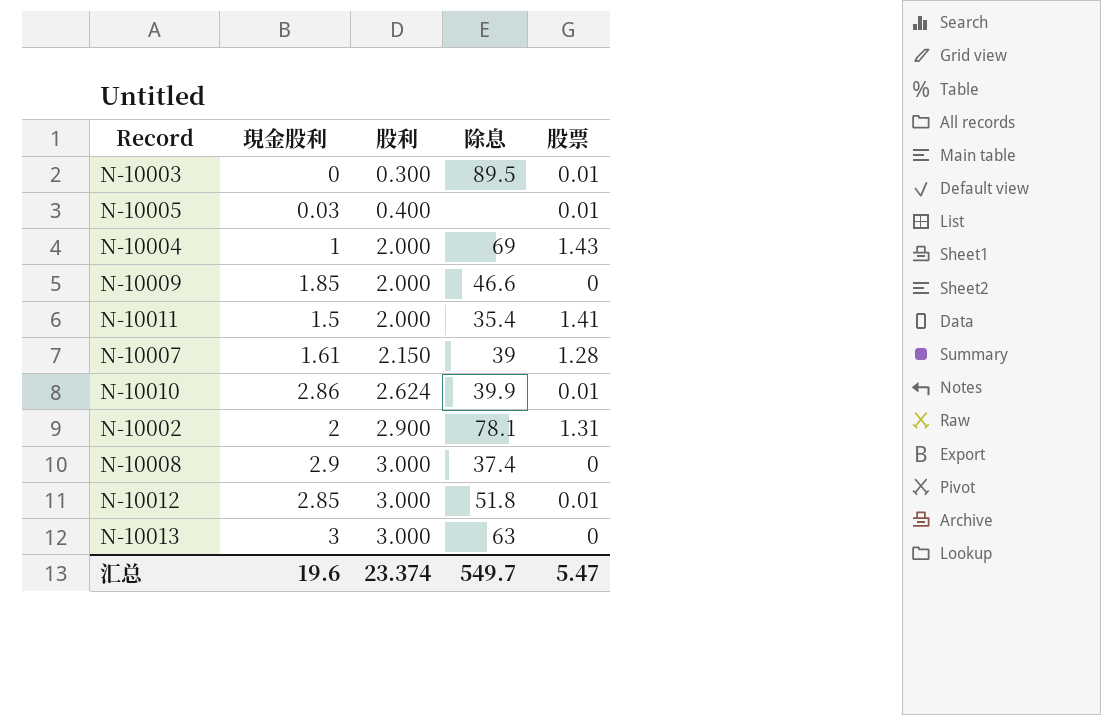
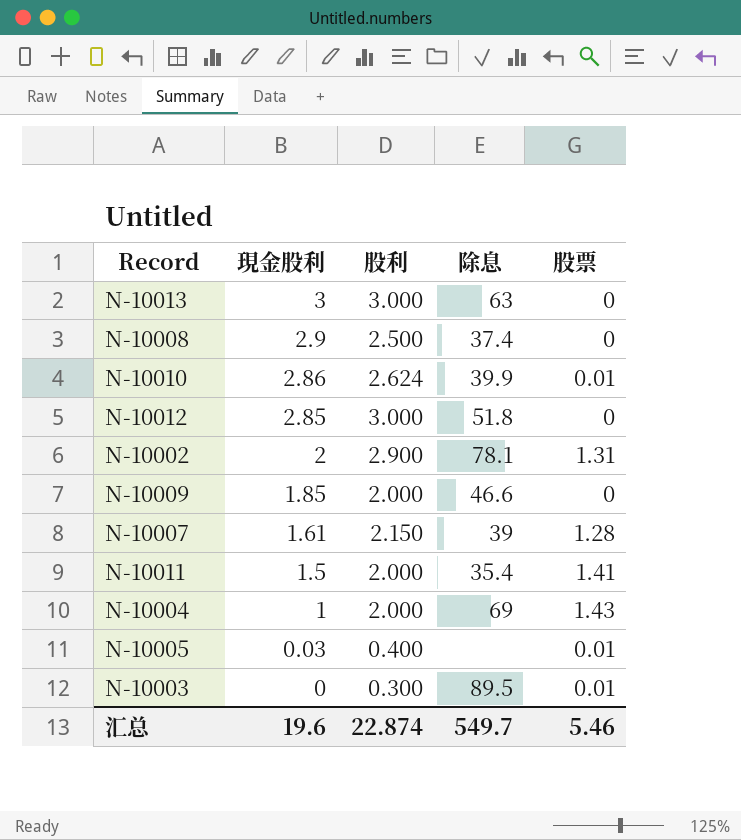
row order: 股利 ascending -> 現金股利 descending
N-10008 | 股利: 3.000 -> 2.500
N-10012 | 股票: 0.01 -> 0
汇总 | 股利: 23.374 -> 22.874
汇总 | 股票: 5.47 -> 5.46

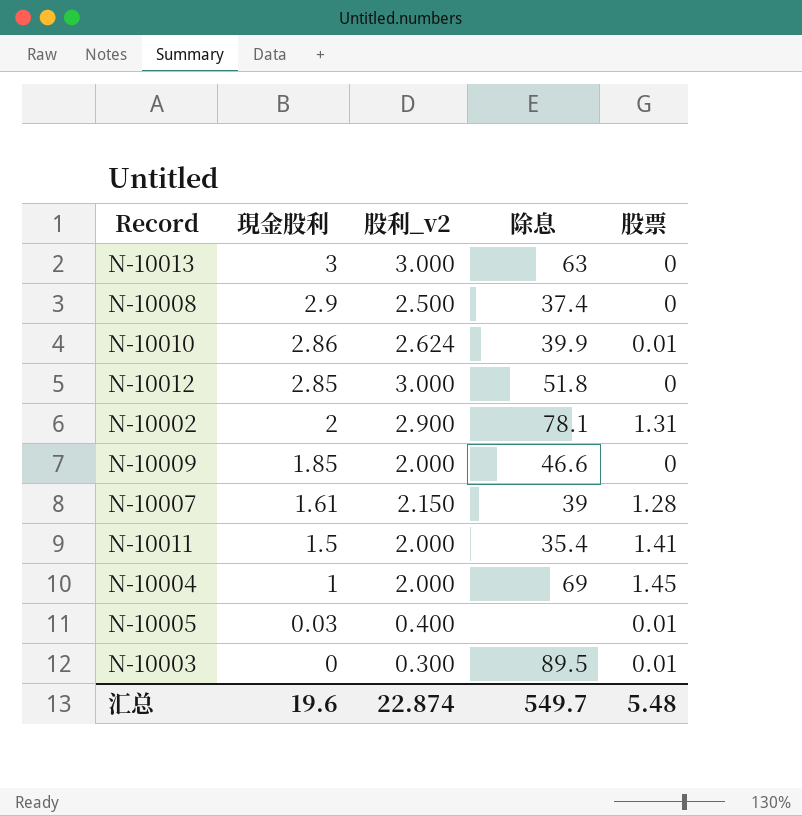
column name: 股利 -> 股利_v2
N-10004 | 股票: 1.43 -> 1.45
汇总 | 股票: 5.46 -> 5.48

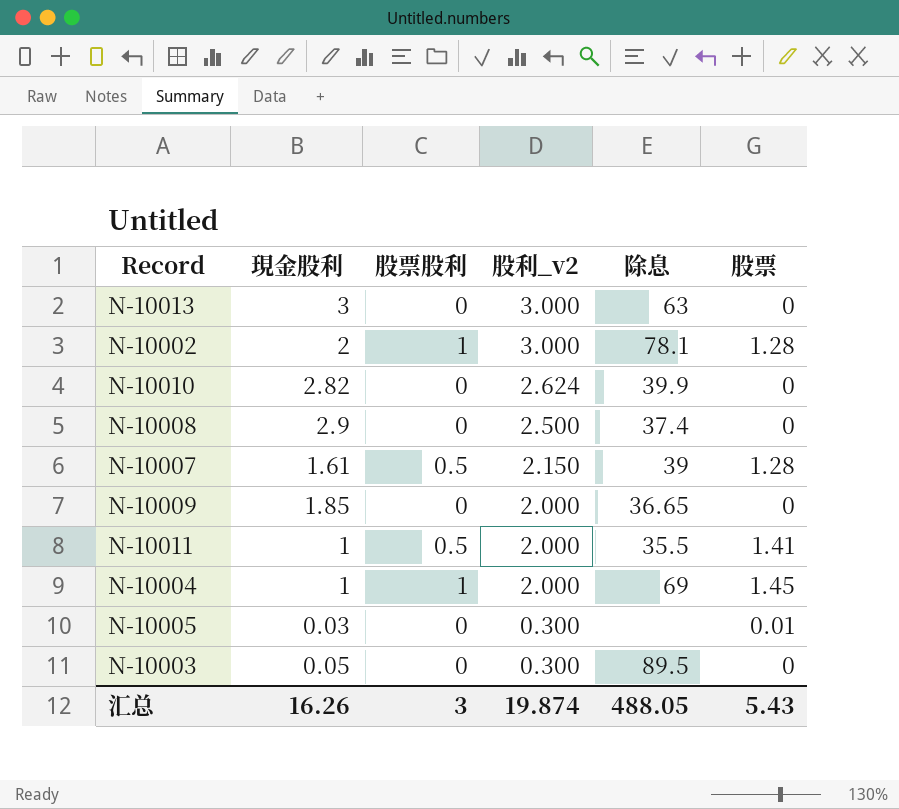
row order: 現金股利 descending -> 股利_v2 descending
column 股票股利 | position: none -> 3
row N-10012: 2.85 | 3.000 | 51.8 | 0 -> none
N-10002 | 股利_v2: 2.900 -> 3.000
N-10002 | 股票: 1.31 -> 1.28
N-10010 | 現金股利: 2.86 -> 2.82
N-10010 | 股票: 0.01 -> 0
N-10009 | 除息: 46.6 -> 36.65
N-10011 | 現金股利: 1.5 -> 1
N-10011 | 除息: 35.4 -> 35.5
N-10005 | 股利_v2: 0.400 -> 0.300
N-10003 | 現金股利: 0 -> 0.05
N-10003 | 股票: 0.01 -> 0
汇总 | 現金股利: 19.6 -> 16.26
汇总 | 股利_v2: 22.874 -> 19.874
汇总 | 除息: 549.7 -> 488.05
汇总 | 股票: 5.48 -> 5.43

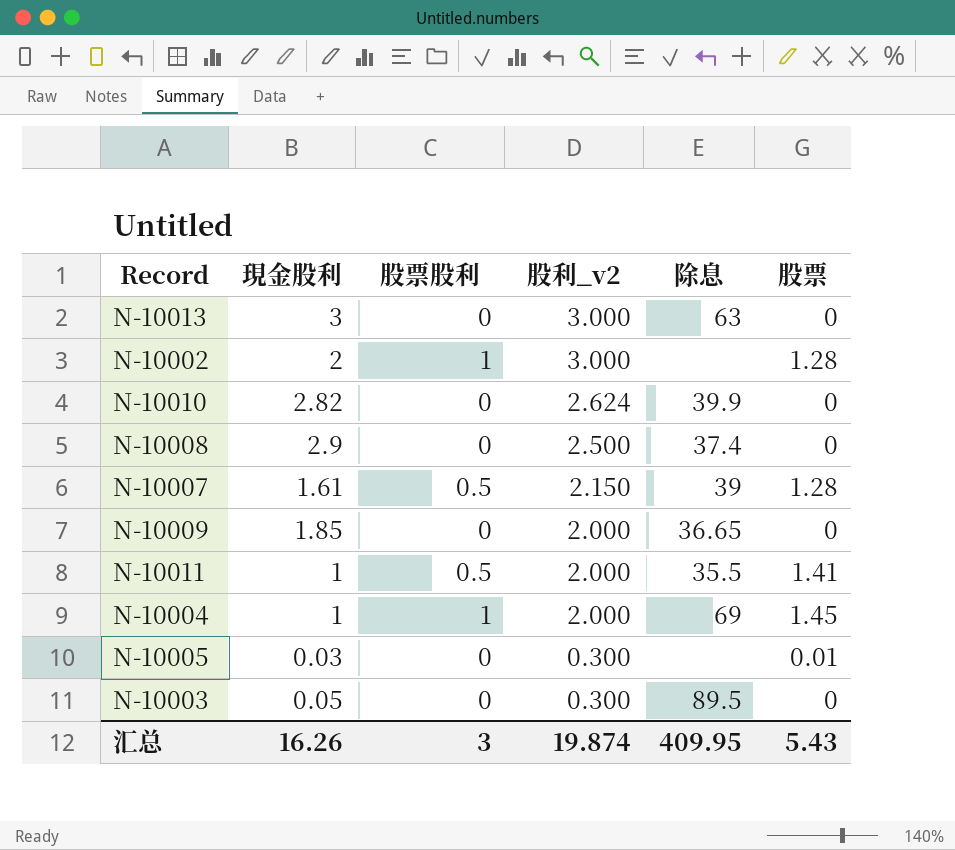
N-10002 | 除息: 78.1 -> none
汇总 | 除息: 488.05 -> 409.95

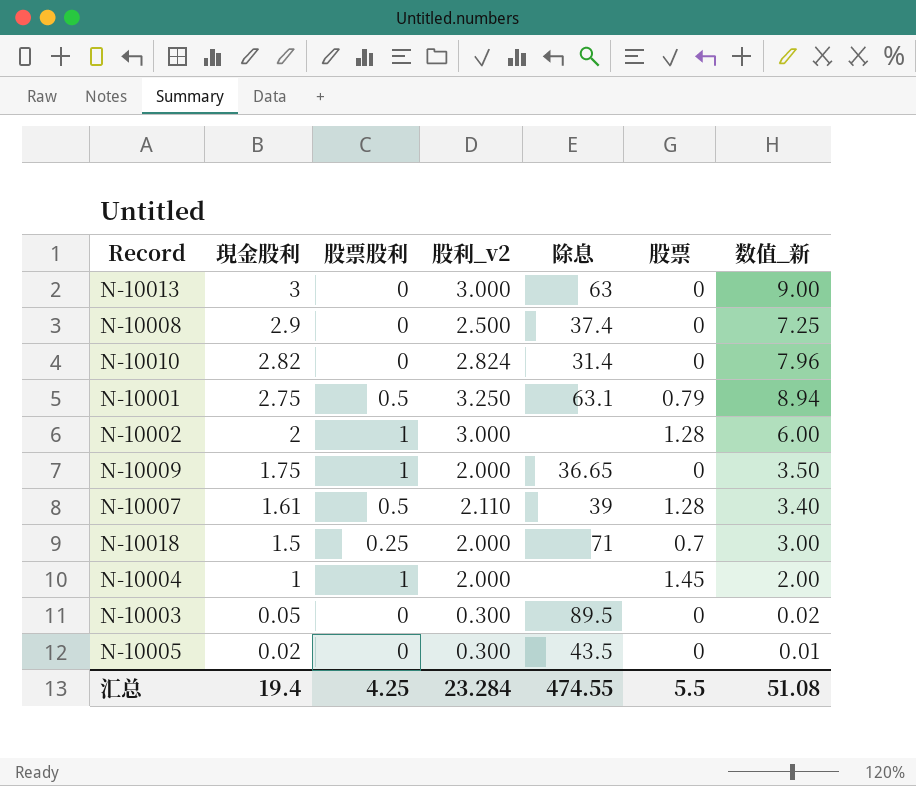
row order: 股利_v2 descending -> 現金股利 descending
column 数值_新 | formula: none -> [現金股利] * [股利_v2]
row N-10011: 1 | 0.5 | 2.000 | 35.5 | 1.41 -> none
N-10010 | 股利_v2: 2.624 -> 2.824
N-10010 | 除息: 39.9 -> 31.4
row N-10001: none -> 2.75 | 0.5 | 3.250 | 63.1 | 0.79 | 8.94
N-10009 | 現金股利: 1.85 -> 1.75
N-10009 | 股票股利: 0 -> 1
N-10007 | 股利_v2: 2.150 -> 2.110
row N-10018: none -> 1.5 | 0.25 | 2.000 | 71 | 0.7 | 3.00
N-10004 | 除息: 69 -> none
N-10005 | 現金股利: 0.03 -> 0.02
N-10005 | 除息: none -> 43.5
N-10005 | 股票: 0.01 -> 0
汇总 | 現金股利: 16.26 -> 19.4
汇总 | 股票股利: 3 -> 4.25
汇总 | 股利_v2: 19.874 -> 23.284
汇总 | 除息: 409.95 -> 474.55
汇总 | 股票: 5.43 -> 5.5

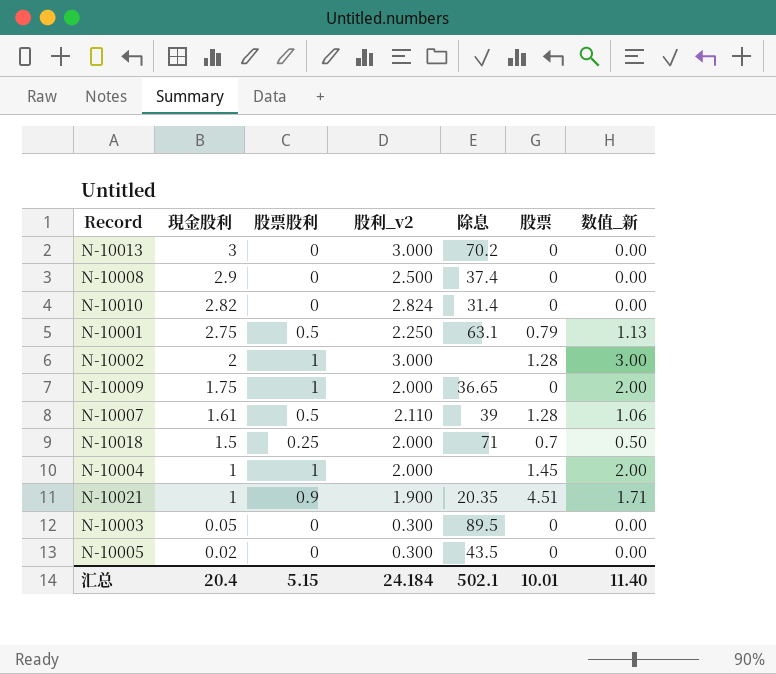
column 数值_新 | formula: [現金股利] * [股利_v2] -> [股票股利] * [股利_v2]
N-10013 | 除息: 63 -> 70.2
N-10001 | 股利_v2: 3.250 -> 2.250
row N-10021: none -> 1 | 0.9 | 1.900 | 20.35 | 4.51 | 1.71
汇总 | 現金股利: 19.4 -> 20.4
汇总 | 股票股利: 4.25 -> 5.15
汇总 | 股利_v2: 23.284 -> 24.184
汇总 | 除息: 474.55 -> 502.1
汇总 | 股票: 5.5 -> 10.01
汇总 | 数值_新: 51.08 -> 11.40

